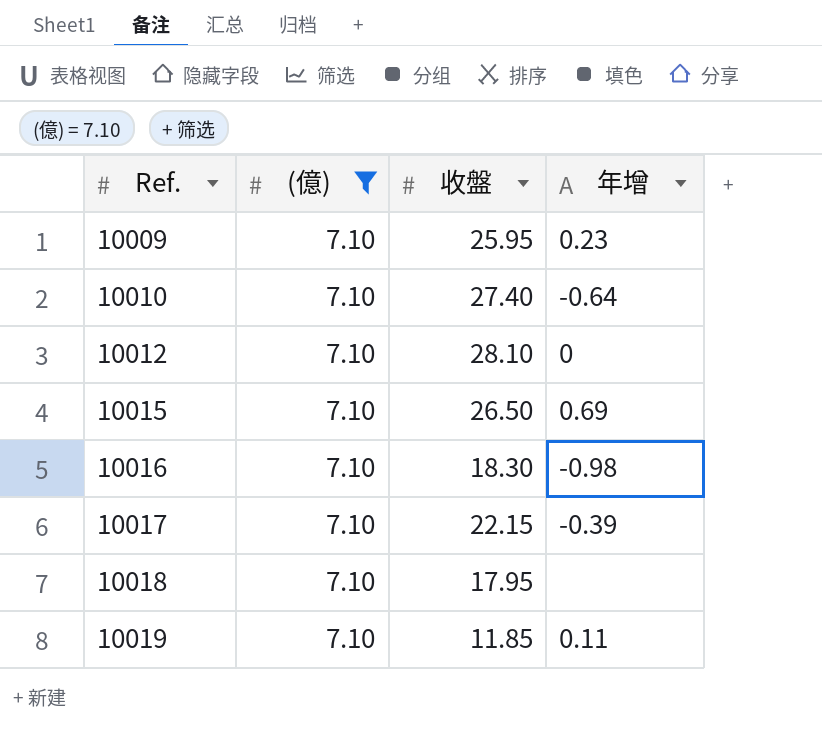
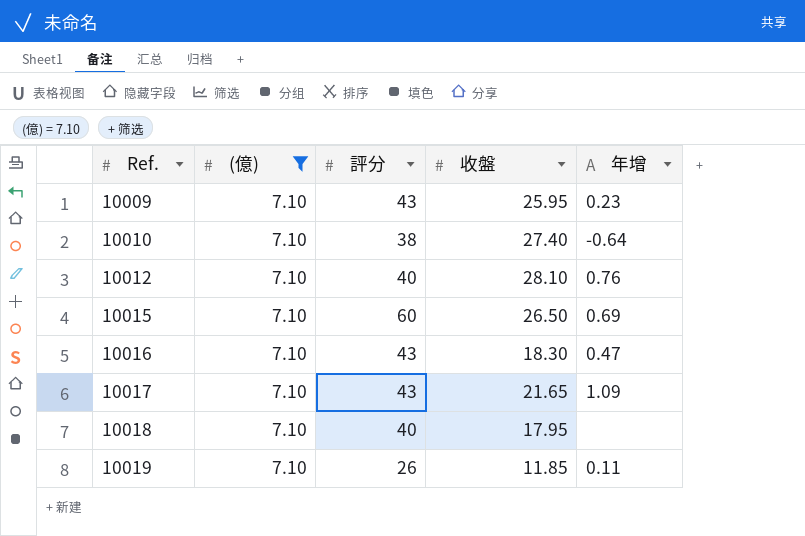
column 評分 | position: none -> 3
10012 | 年增: 0 -> 0.76
10016 | 年增: -0.98 -> 0.47
10017 | 收盤: 22.15 -> 21.65
10017 | 年增: -0.39 -> 1.09

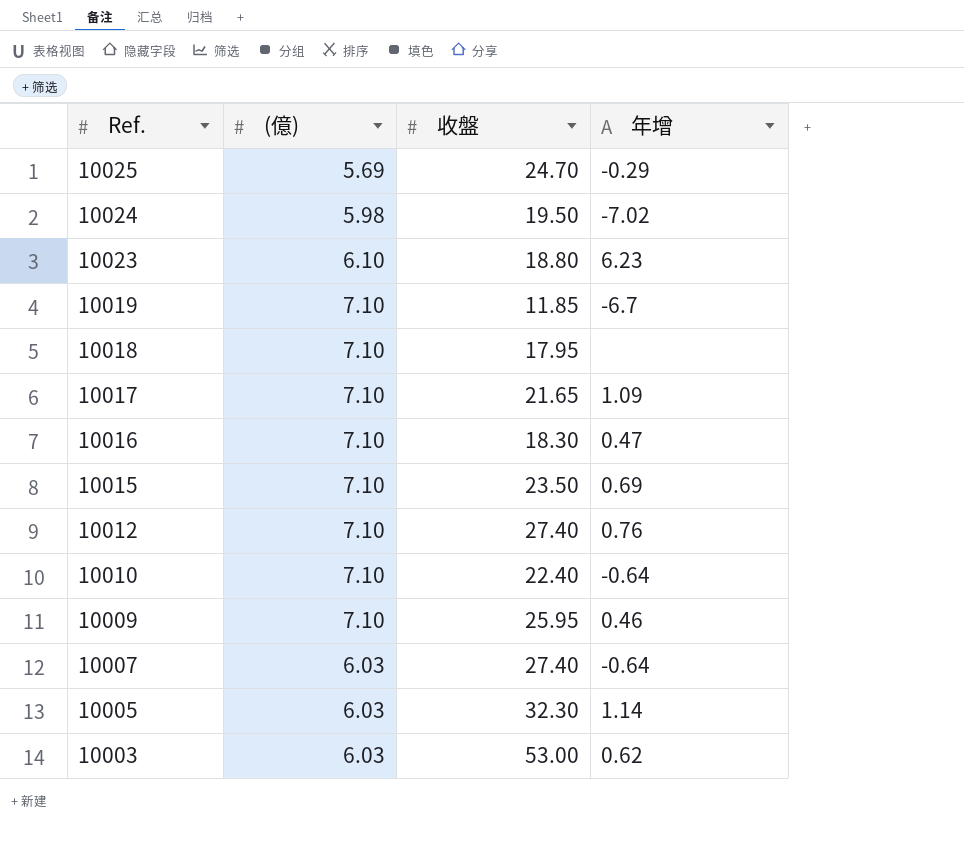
filter: (億) = 7.10 -> none
row order: Ref. ascending -> Ref. descending
column 評分 | position: 3 -> none
10019 | 年增: 0.11 -> -6.7
10015 | 收盤: 26.50 -> 23.50
10012 | 收盤: 28.10 -> 27.40
10010 | 收盤: 27.40 -> 22.40
10009 | 年增: 0.23 -> 0.46

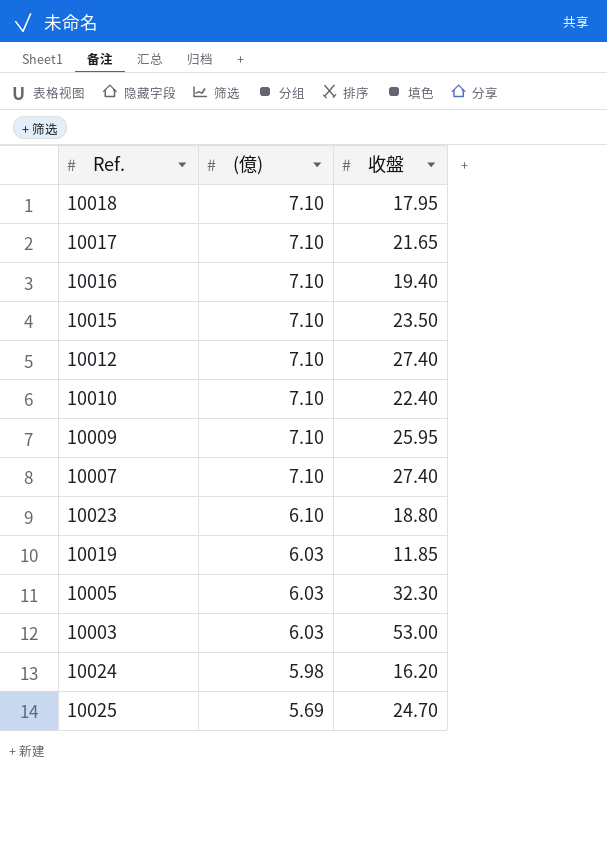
row order: Ref. descending -> (億) descending
column 年增 | position: 4 -> none
10016 | 收盤: 18.30 -> 19.40
10007 | (億): 6.03 -> 7.10
10019 | (億): 7.10 -> 6.03
10024 | 收盤: 19.50 -> 16.20

